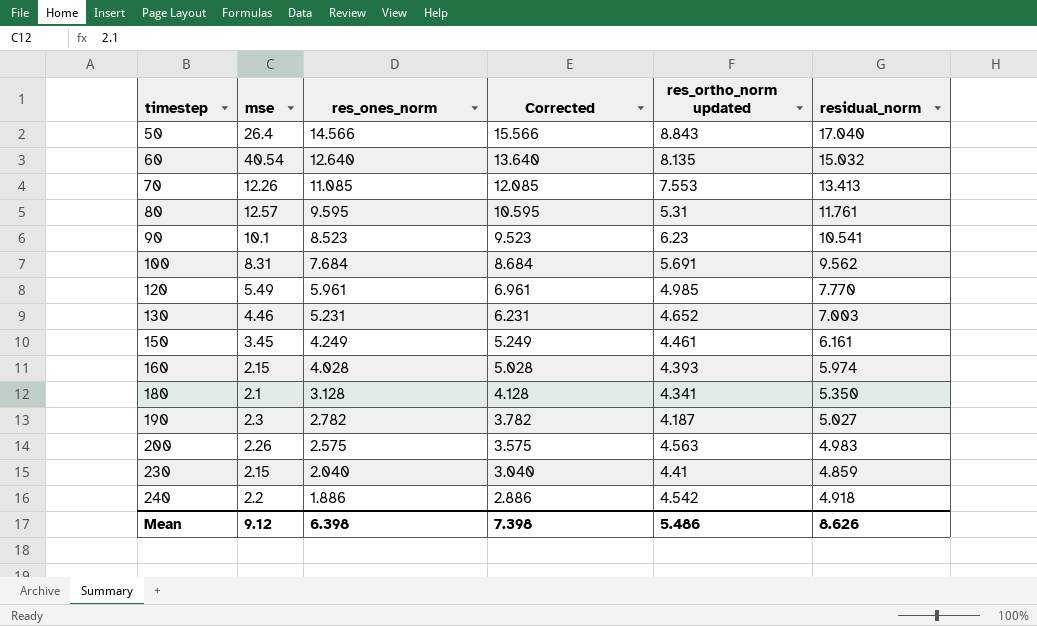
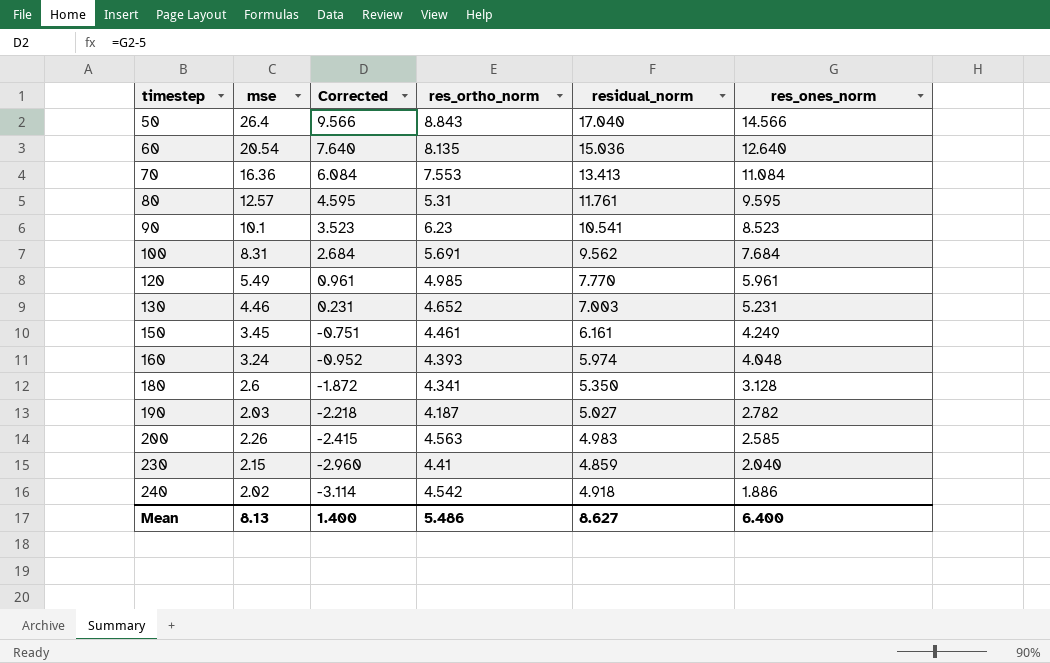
column Corrected | formula: [res_ones_norm] + 1 -> [res_ones_norm] - 5
column name: res_ortho_norm updated -> res_ortho_norm
column res_ones_norm | position: 3 -> 6
60 | mse: 40.54 -> 20.54
60 | residual_norm: 15.032 -> 15.036
70 | mse: 12.26 -> 16.36
70 | res_ones_norm: 11.085 -> 11.084
160 | mse: 2.15 -> 3.24
160 | res_ones_norm: 4.028 -> 4.048
180 | mse: 2.1 -> 2.6
190 | mse: 2.3 -> 2.03
200 | res_ones_norm: 2.575 -> 2.585
240 | mse: 2.2 -> 2.02
Mean | mse: 9.12 -> 8.13
Mean | Corrected: 7.398 -> 1.400
Mean | residual_norm: 8.626 -> 8.627
Mean | res_ones_norm: 6.398 -> 6.400

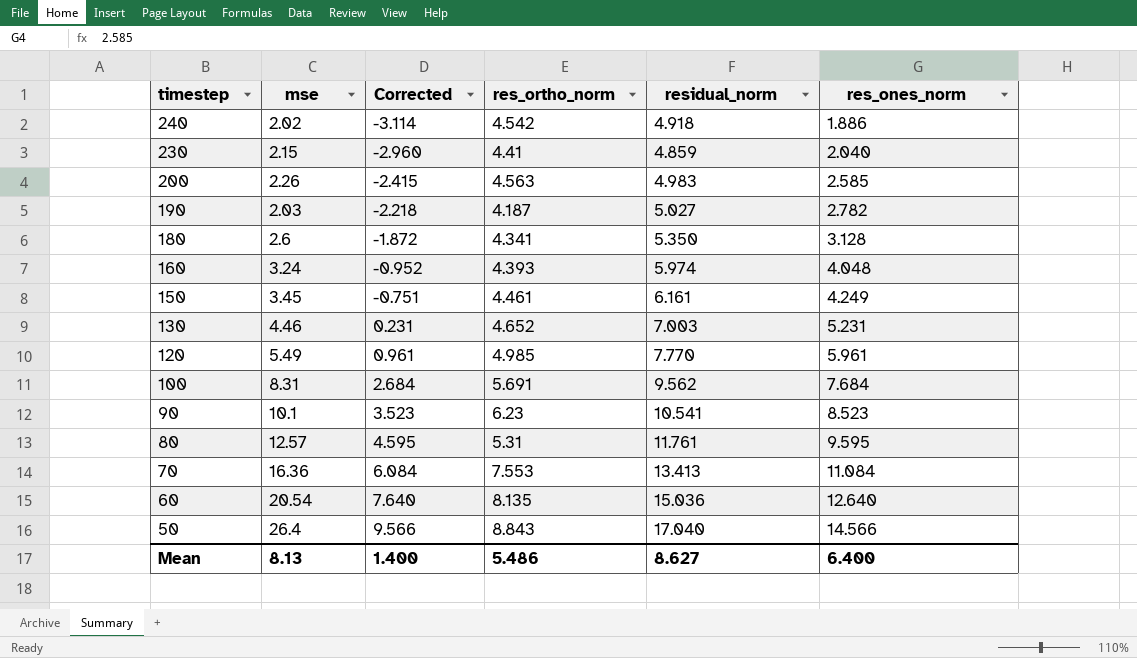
row order: timestep ascending -> timestep descending

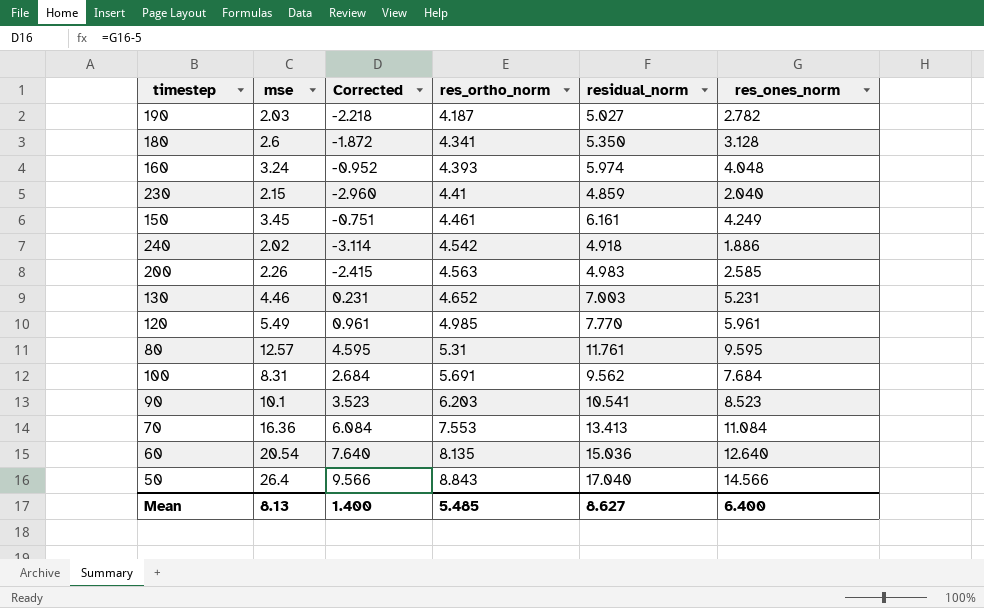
row order: timestep descending -> res_ortho_norm ascending
90 | res_ortho_norm: 6.23 -> 6.203
Mean | res_ortho_norm: 5.486 -> 5.485

